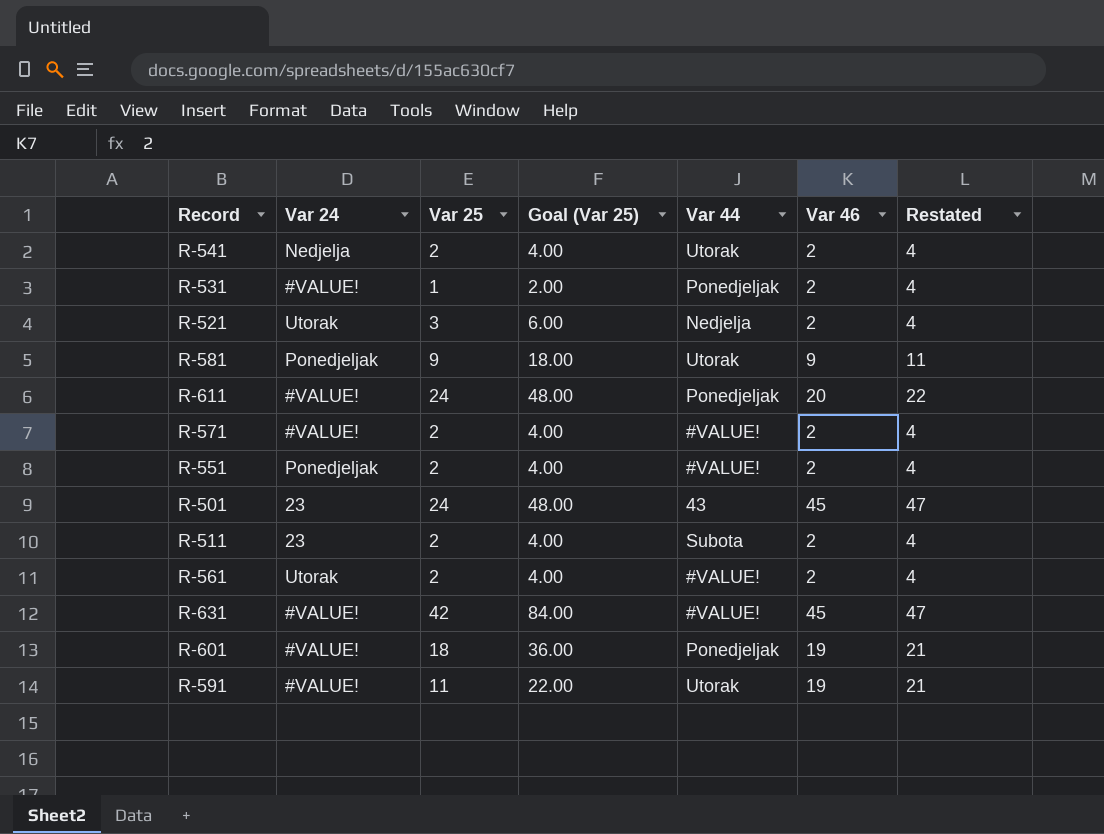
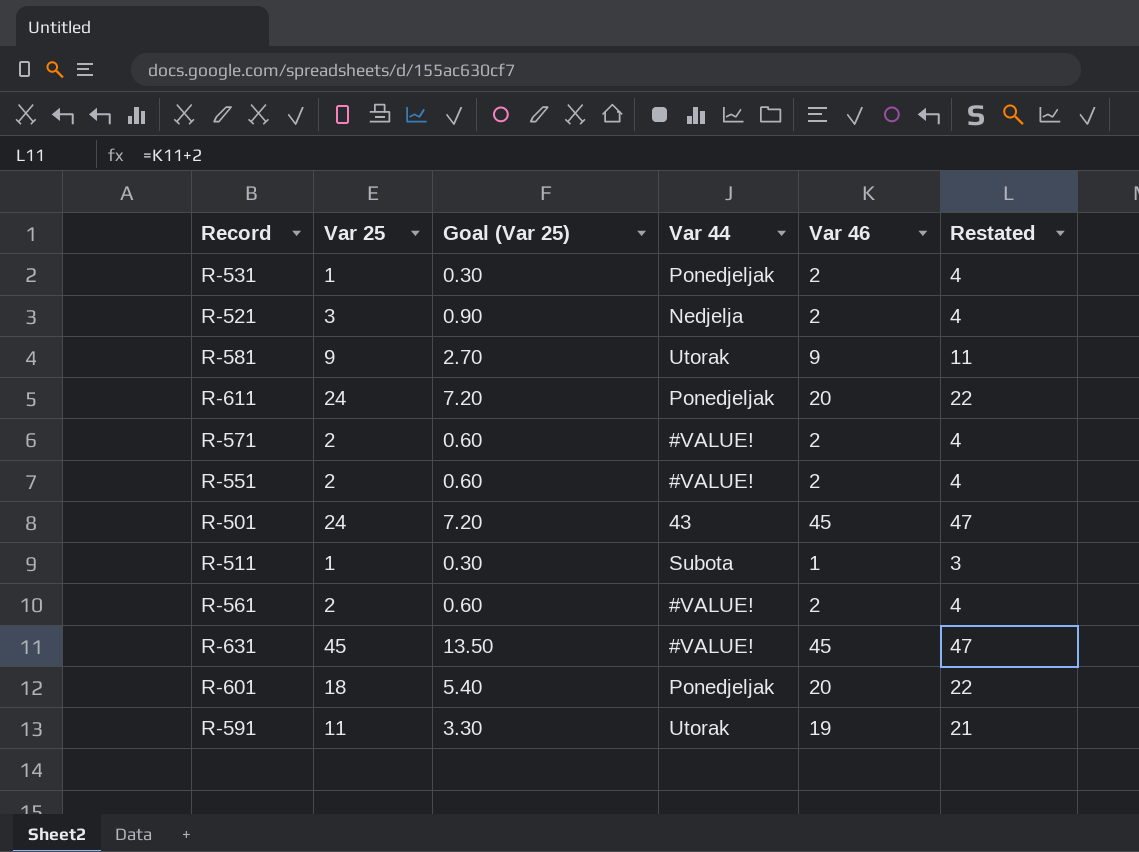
column Var 24 | position: 2 -> none
column Goal (Var 25) | formula: [Var 25] * 2 -> [Var 25] * 0.3
row R-541: Nedjelja | 2 | 4.00 | Utorak | 2 | 4 -> none
R-511 | Var 25: 2 -> 1
R-511 | Var 46: 2 -> 1
R-511 | Restated: 4 -> 3
R-631 | Var 25: 42 -> 45
R-601 | Var 46: 19 -> 20
R-601 | Restated: 21 -> 22

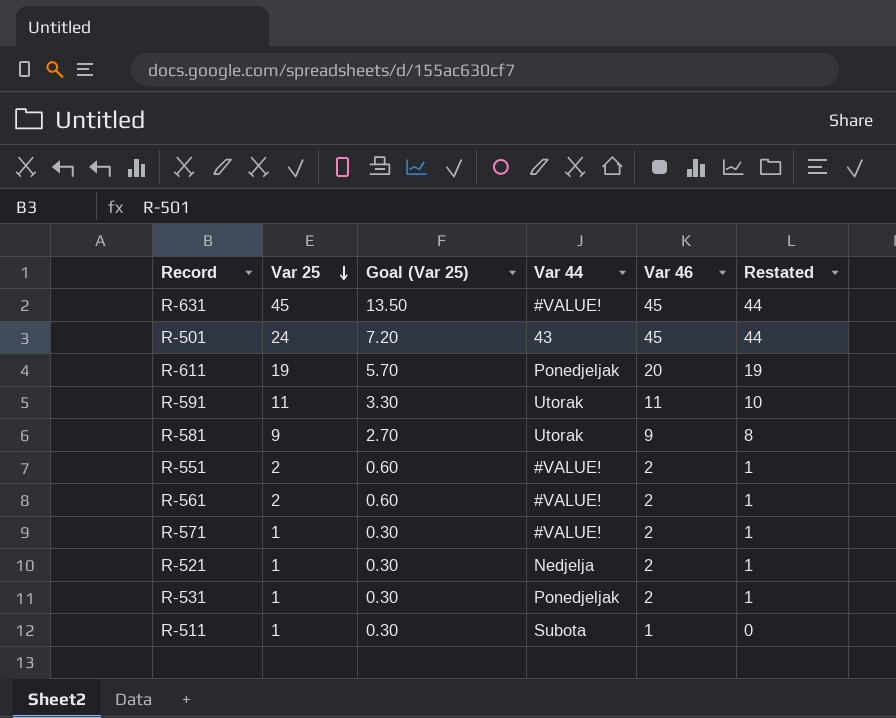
row order: none -> Var 25 descending
column Restated | formula: [Var 46] + 2 -> [Var 46] - 1
row R-601: 18 | 5.40 | Ponedjeljak | 20 | 22 -> none
R-611 | Var 25: 24 -> 19
R-611 | Goal (Var 25): 7.20 -> 5.70
R-591 | Var 46: 19 -> 11
R-571 | Var 25: 2 -> 1
R-571 | Goal (Var 25): 0.60 -> 0.30
R-521 | Var 25: 3 -> 1
R-521 | Goal (Var 25): 0.90 -> 0.30

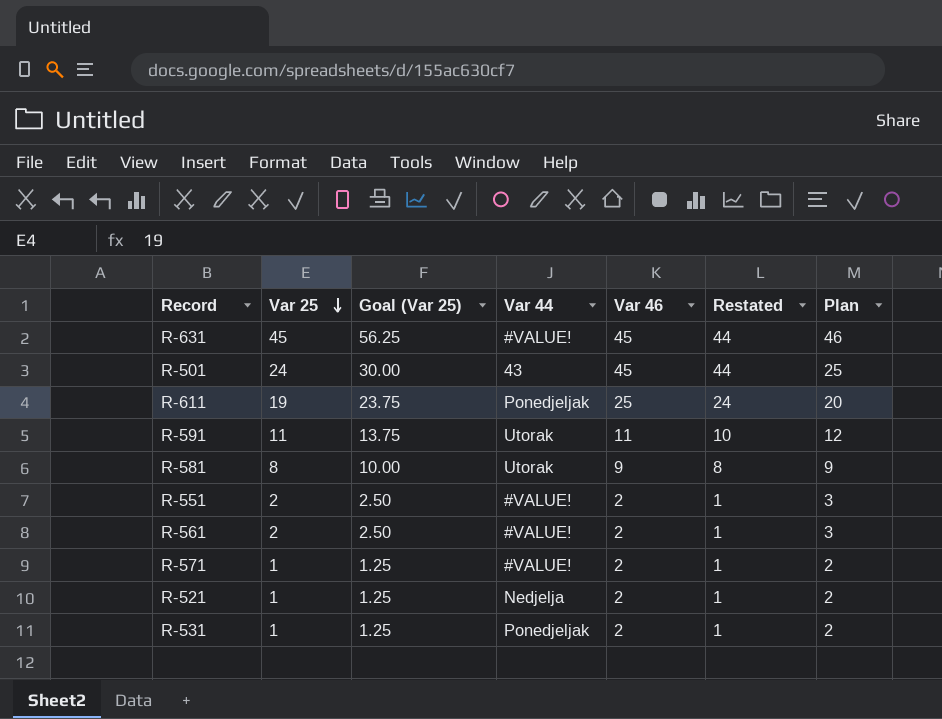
column Goal (Var 25) | formula: [Var 25] * 0.3 -> [Var 25] * 1.25
column Plan | formula: none -> [Var 25] + 1
row R-511: 1 | 0.30 | Subota | 1 | 0 -> none
R-611 | Var 46: 20 -> 25
R-611 | Restated: 19 -> 24
R-581 | Var 25: 9 -> 8

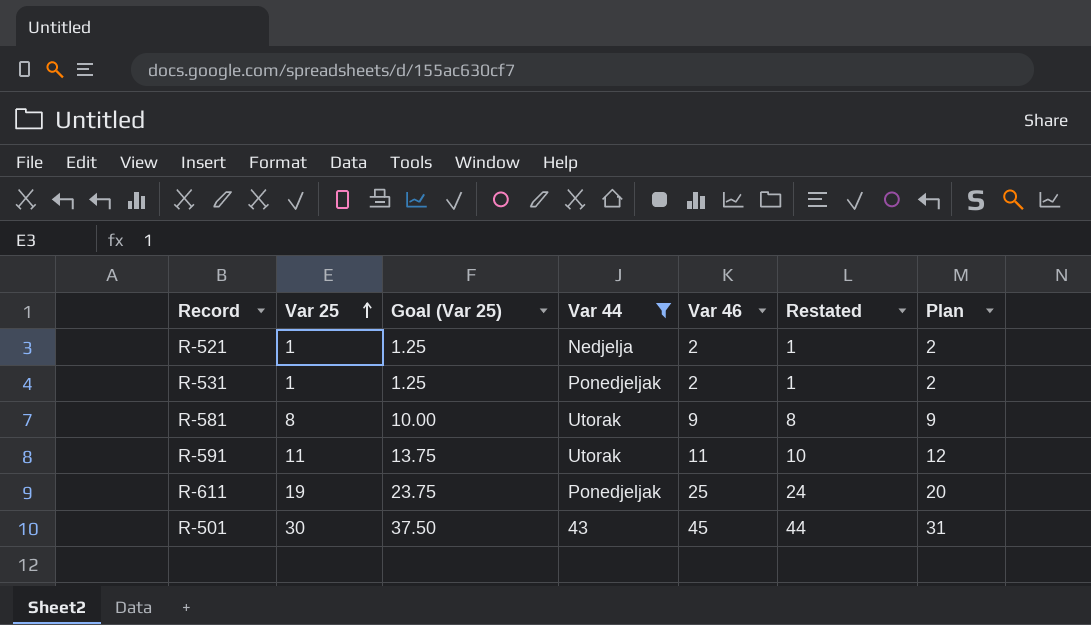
filter: none -> Var 44 != #VALUE!
row order: Var 25 descending -> Var 25 ascending
R-501 | Var 25: 24 -> 30
R-501 | Goal (Var 25): 30.00 -> 37.50
R-501 | Plan: 25 -> 31

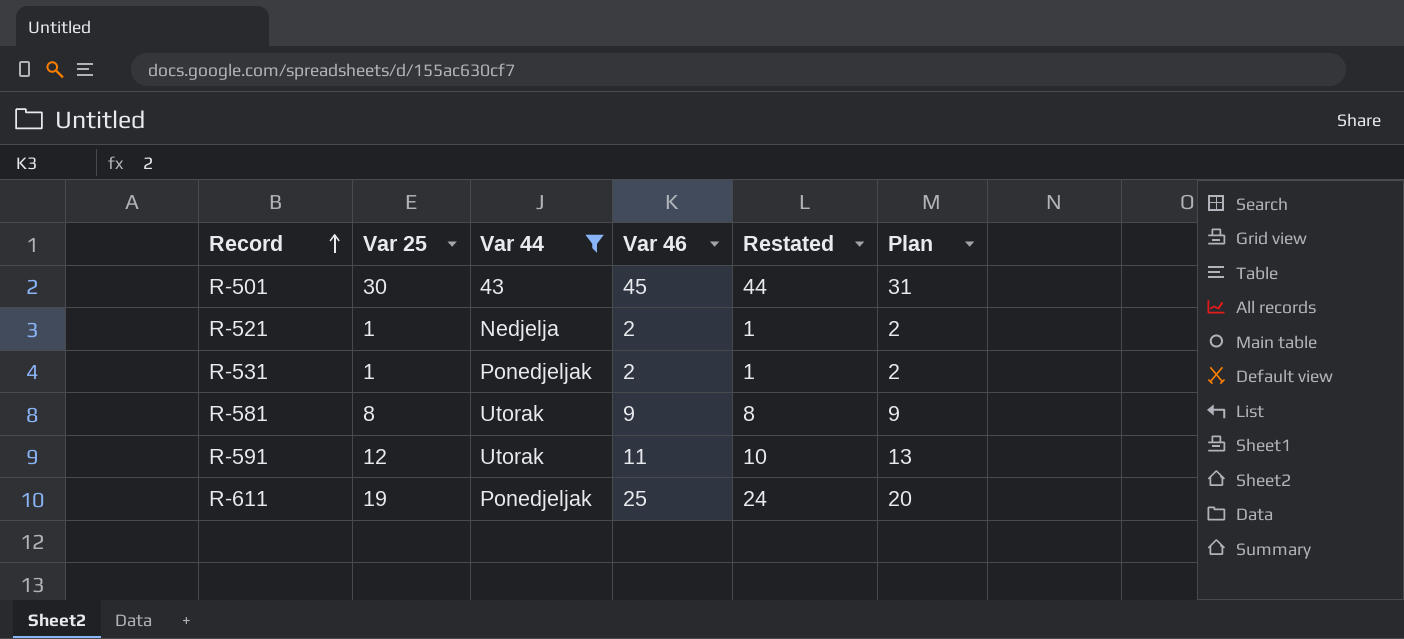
row order: Var 25 ascending -> Record ascending
column Goal (Var 25) | formula: [Var 25] * 1.25 -> none
R-591 | Var 25: 11 -> 12
R-591 | Plan: 12 -> 13

